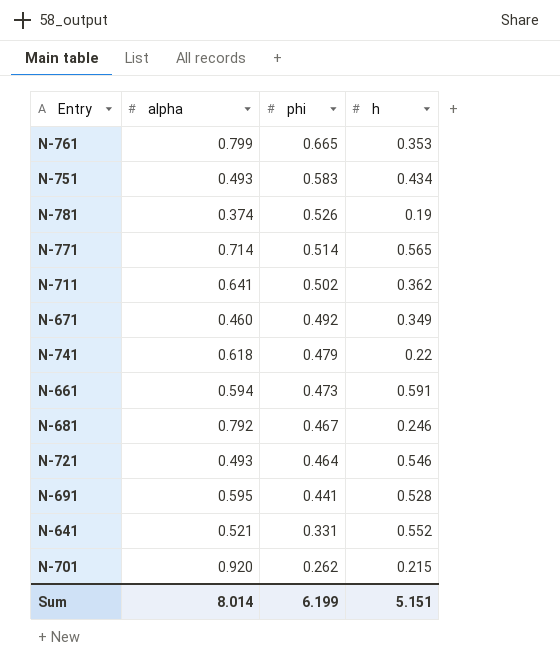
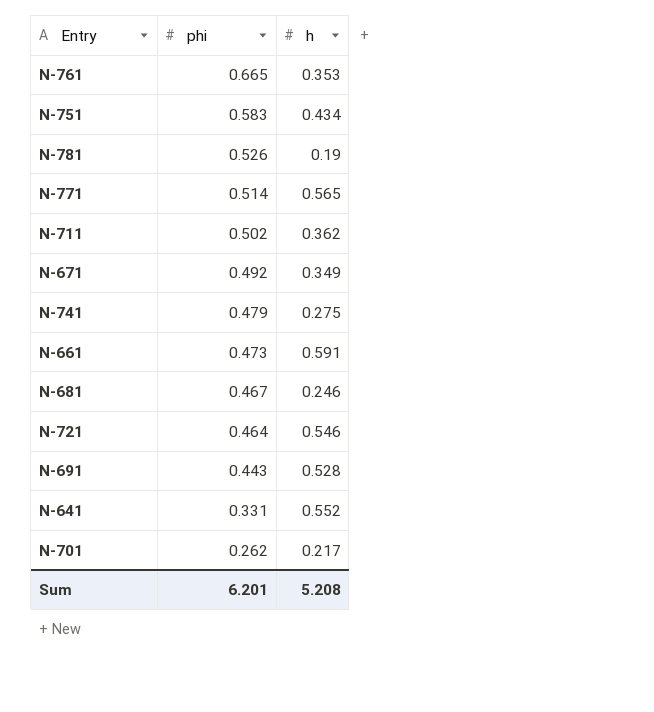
column alpha | position: 2 -> none
N-741 | h: 0.22 -> 0.275
N-691 | phi: 0.441 -> 0.443
N-701 | h: 0.215 -> 0.217
Sum | phi: 6.199 -> 6.201
Sum | h: 5.151 -> 5.208

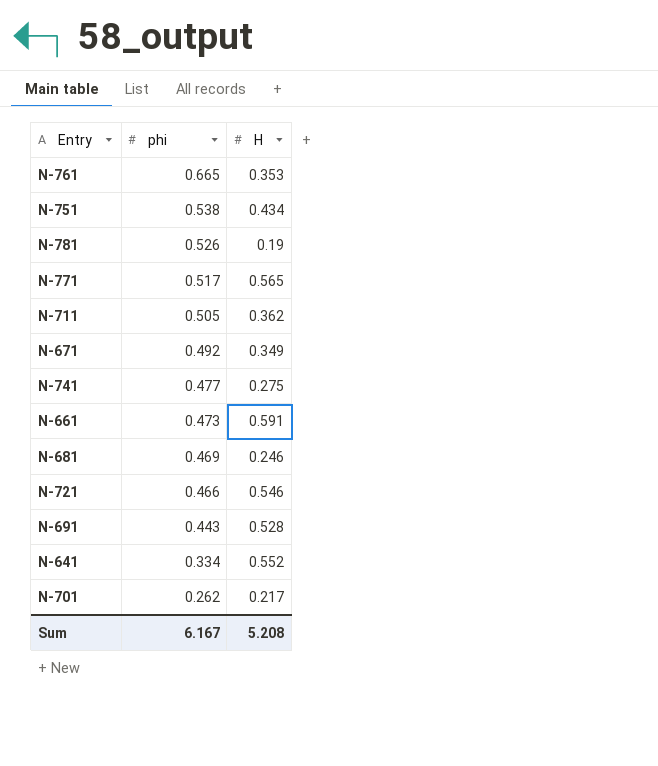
column name: h -> H
N-751 | phi: 0.583 -> 0.538
N-771 | phi: 0.514 -> 0.517
N-711 | phi: 0.502 -> 0.505
N-741 | phi: 0.479 -> 0.477
N-681 | phi: 0.467 -> 0.469
N-721 | phi: 0.464 -> 0.466
N-641 | phi: 0.331 -> 0.334
Sum | phi: 6.201 -> 6.167

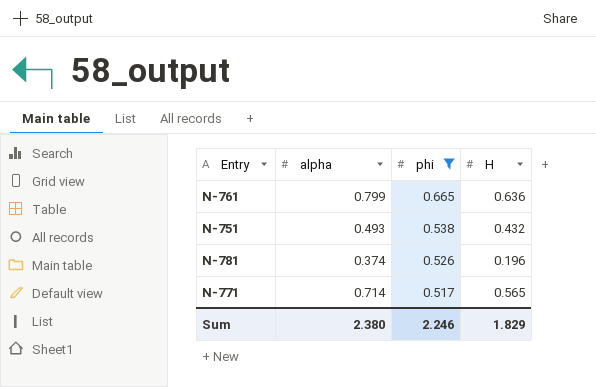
filter: none -> phi >= 0.517
column alpha | position: none -> 2
N-761 | H: 0.353 -> 0.636
N-751 | H: 0.434 -> 0.432
N-781 | H: 0.19 -> 0.196
Sum | phi: 6.167 -> 2.246
Sum | H: 5.208 -> 1.829

